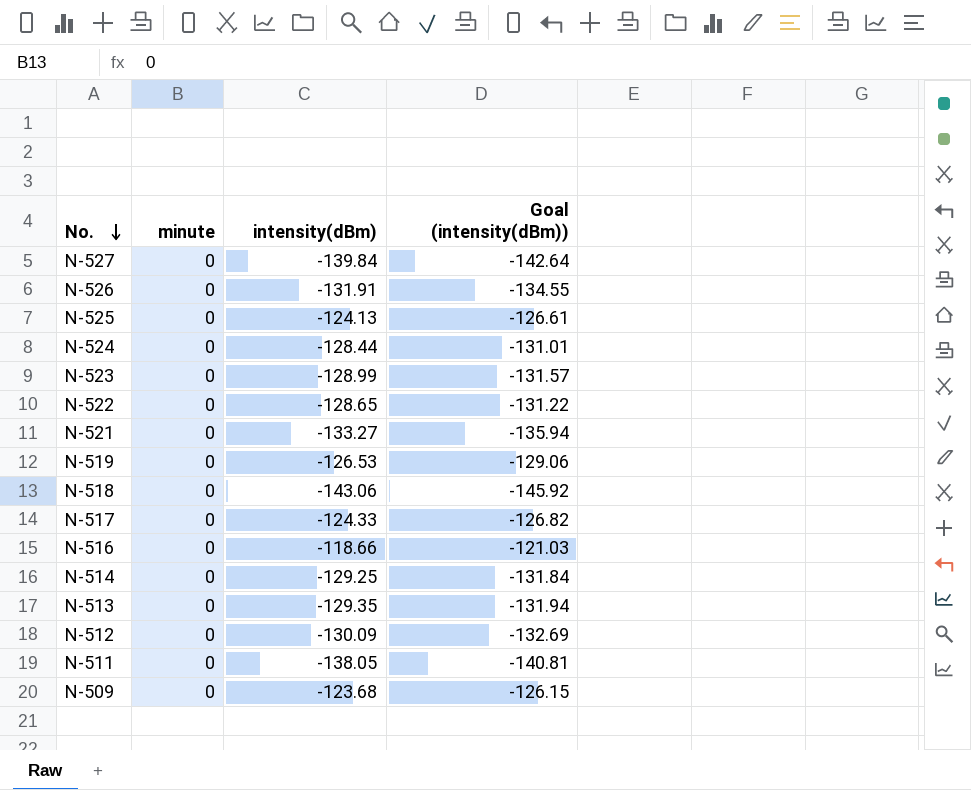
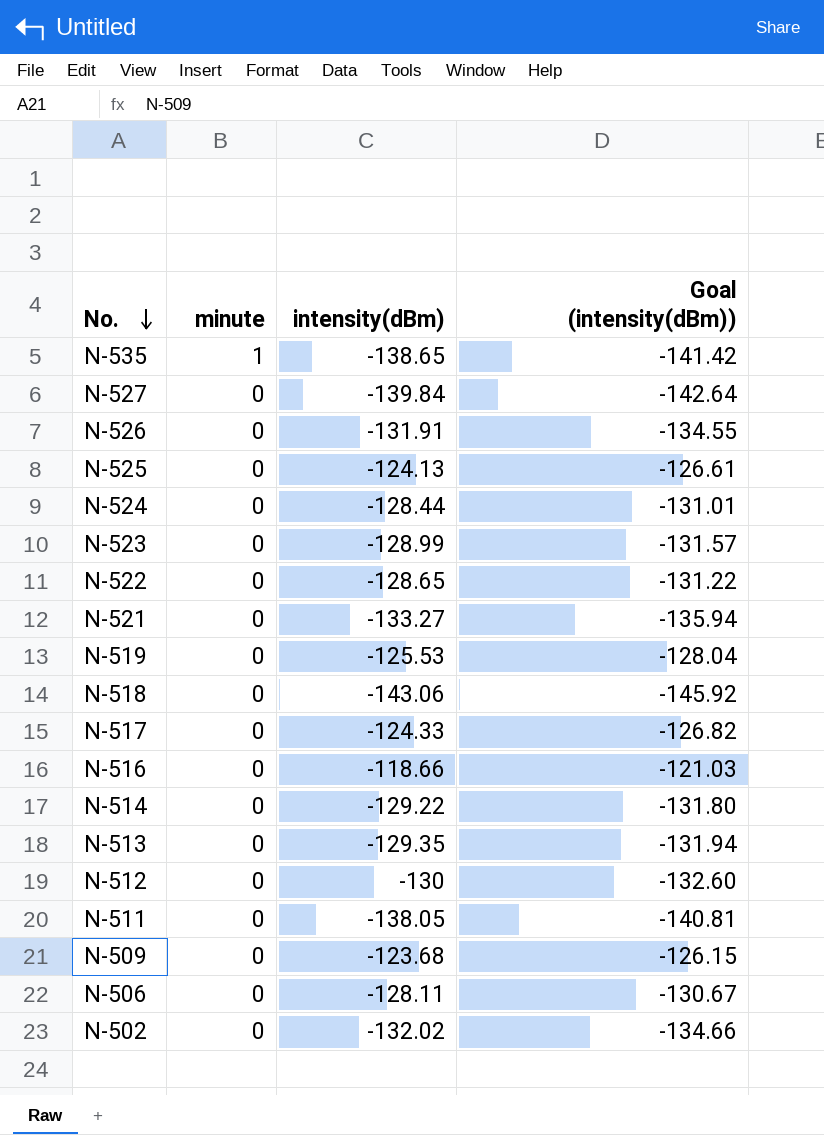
row N-535: none -> 1 | -138.65 | -141.42
N-519 | intensity(dBm): -126.53 -> -125.53
N-519 | Goal (intensity(dBm)): -129.06 -> -128.04
N-514 | intensity(dBm): -129.25 -> -129.22
N-514 | Goal (intensity(dBm)): -131.84 -> -131.80
N-512 | intensity(dBm): -130.09 -> -130
N-512 | Goal (intensity(dBm)): -132.69 -> -132.60
row N-506: none -> 0 | -128.11 | -130.67
row N-502: none -> 0 | -132.02 | -134.66

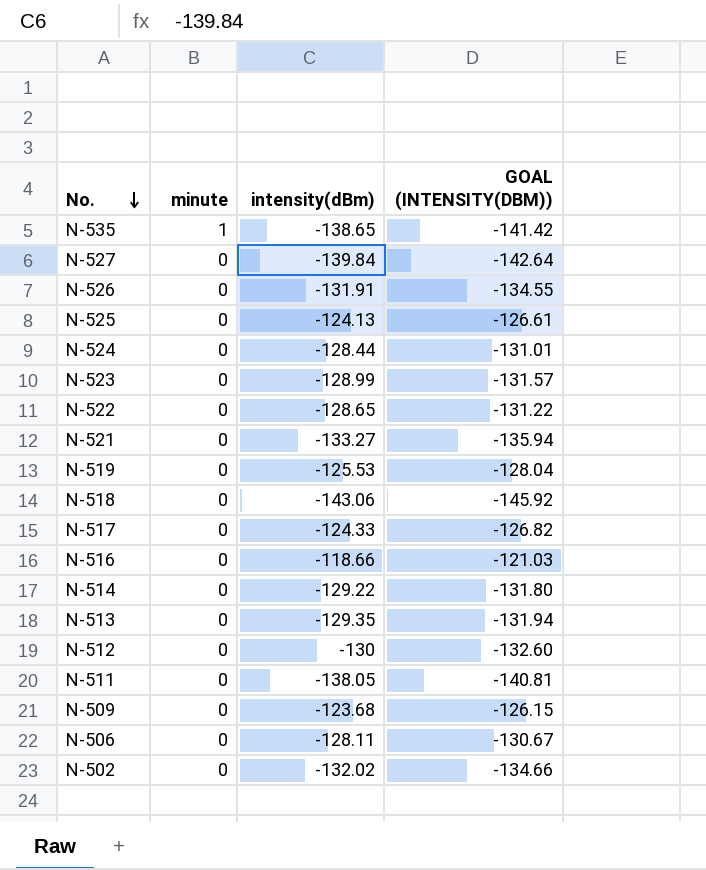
column name: Goal (intensity(dBm)) -> GOAL (INTENSITY(DBM))

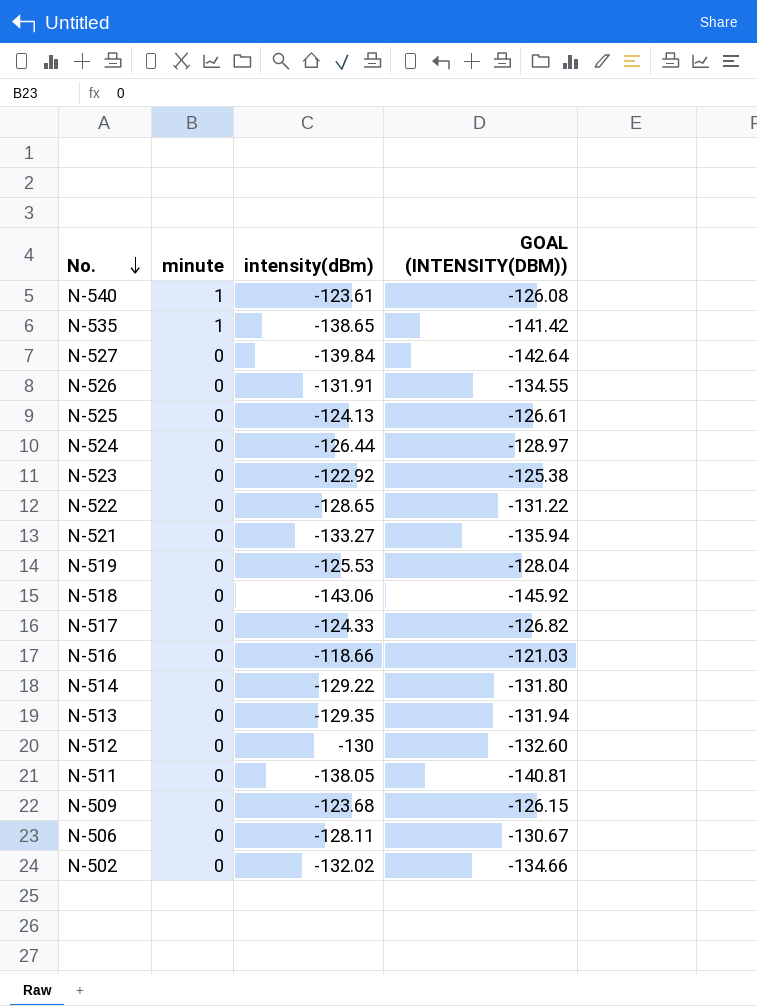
row N-540: none -> 1 | -123.61 | -126.08
N-524 | intensity(dBm): -128.44 -> -126.44
N-524 | GOAL (INTENSITY(DBM)): -131.01 -> -128.97
N-523 | intensity(dBm): -128.99 -> -122.92
N-523 | GOAL (INTENSITY(DBM)): -131.57 -> -125.38

